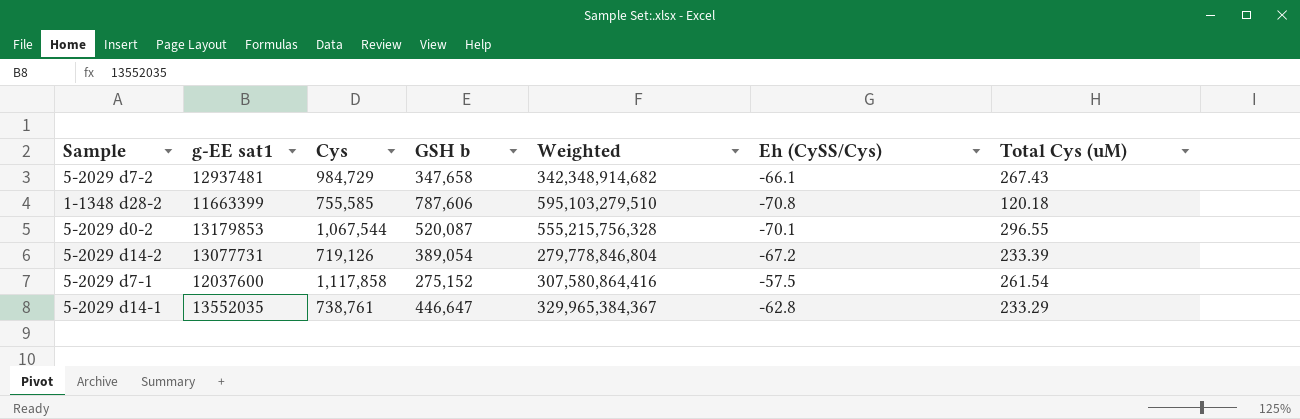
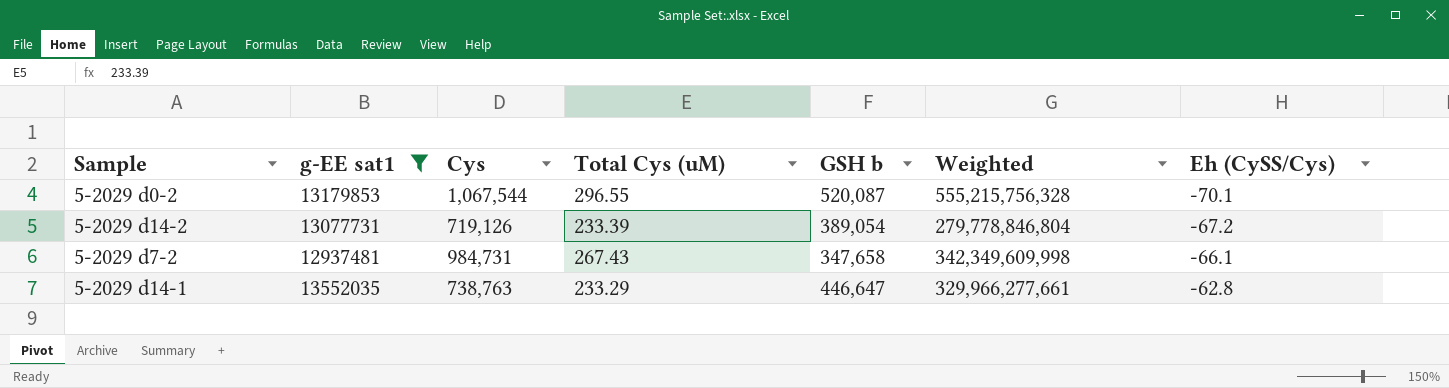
filter: none -> g-EE sat1 >= 12937481
row order: none -> Eh (CySS/Cys) ascending
column Total Cys (uM) | position: 7 -> 4
5-2029 d7-2 | Cys: 984,729 -> 984,731
5-2029 d7-2 | Weighted: 342,348,914,682 -> 342,349,609,998
5-2029 d14-1 | Cys: 738,761 -> 738,763
5-2029 d14-1 | Weighted: 329,965,384,367 -> 329,966,277,661

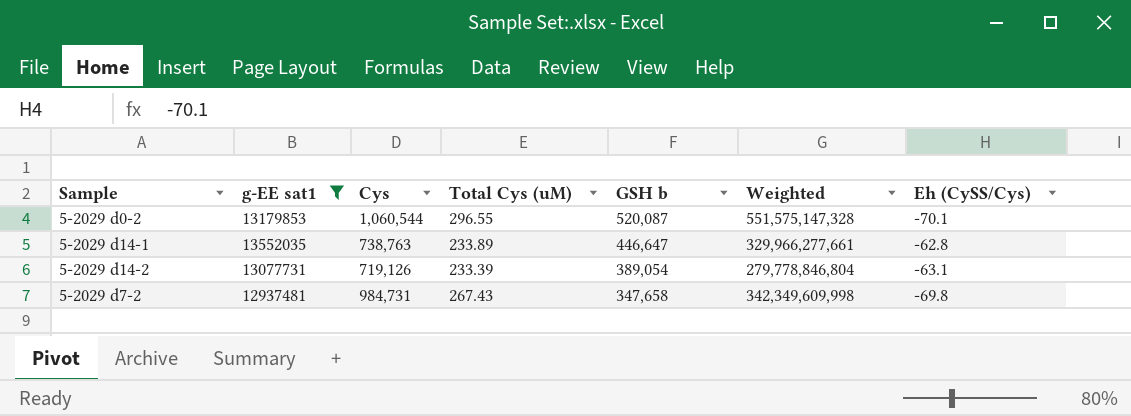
row order: Eh (CySS/Cys) ascending -> GSH b descending
5-2029 d0-2 | Cys: 1,067,544 -> 1,060,544
5-2029 d0-2 | Weighted: 555,215,756,328 -> 551,575,147,328
5-2029 d14-1 | Total Cys (uM): 233.29 -> 233.89
5-2029 d14-2 | Eh (CySS/Cys): -67.2 -> -63.1
5-2029 d7-2 | Eh (CySS/Cys): -66.1 -> -69.8

